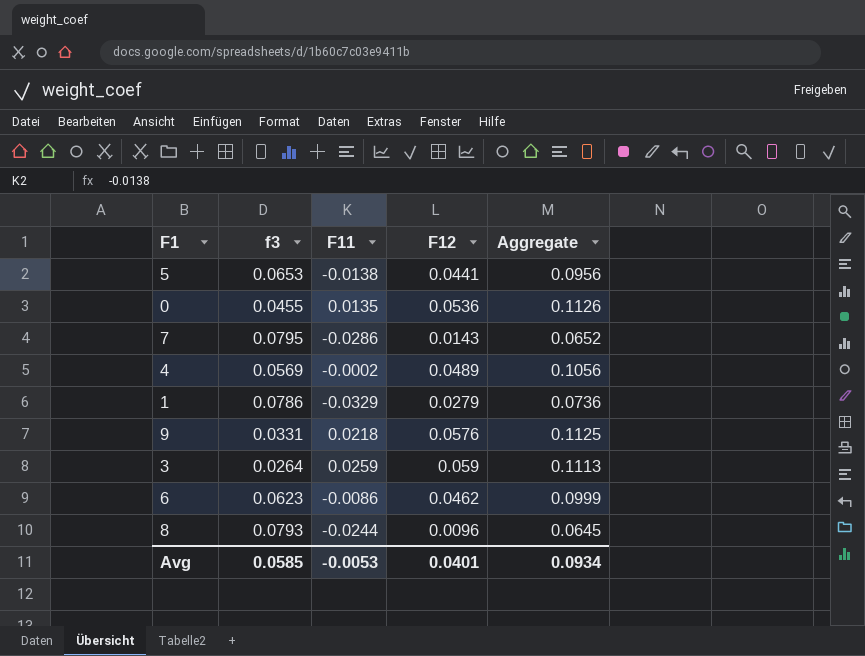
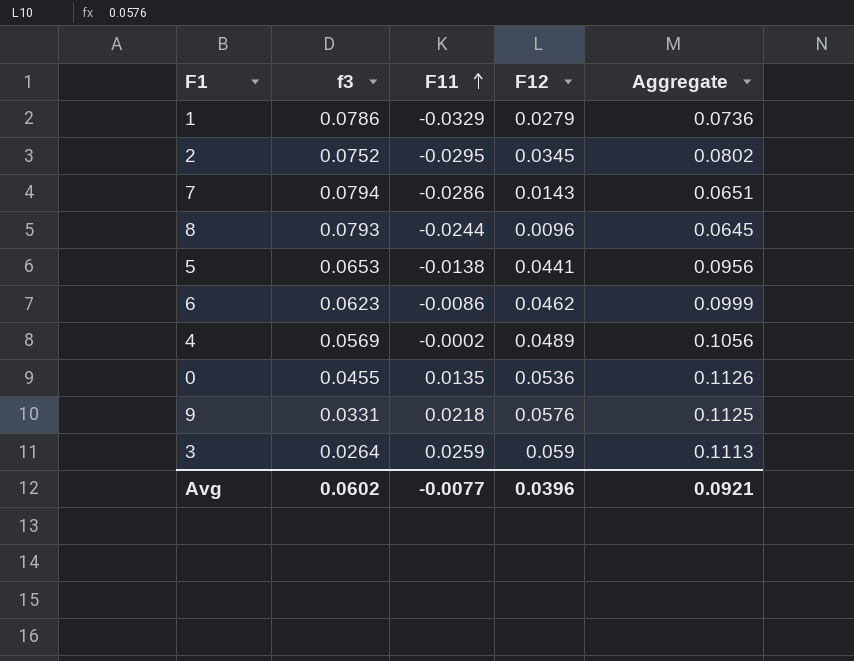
row order: none -> F11 ascending
row 2: none -> 0.0752 | -0.0295 | 0.0345 | 0.0802
7 | f3: 0.0795 -> 0.0794
7 | Aggregate: 0.0652 -> 0.0651
Avg | f3: 0.0585 -> 0.0602
Avg | F11: -0.0053 -> -0.0077
Avg | F12: 0.0401 -> 0.0396
Avg | Aggregate: 0.0934 -> 0.0921

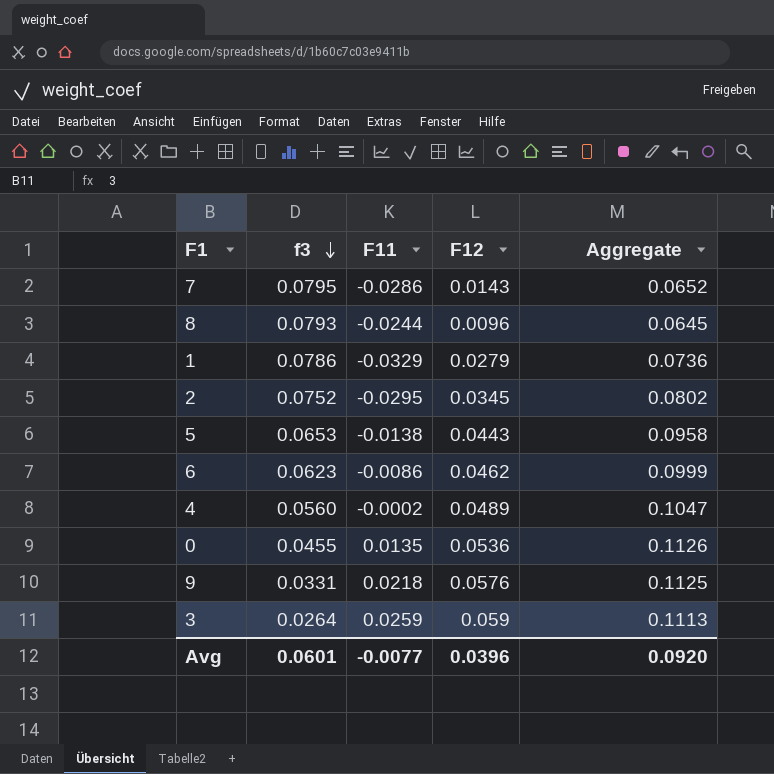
row order: F11 ascending -> f3 descending
7 | f3: 0.0794 -> 0.0795
7 | Aggregate: 0.0651 -> 0.0652
5 | F12: 0.0441 -> 0.0443
5 | Aggregate: 0.0956 -> 0.0958
4 | f3: 0.0569 -> 0.0560
4 | Aggregate: 0.1056 -> 0.1047
Avg | f3: 0.0602 -> 0.0601
Avg | Aggregate: 0.0921 -> 0.0920

